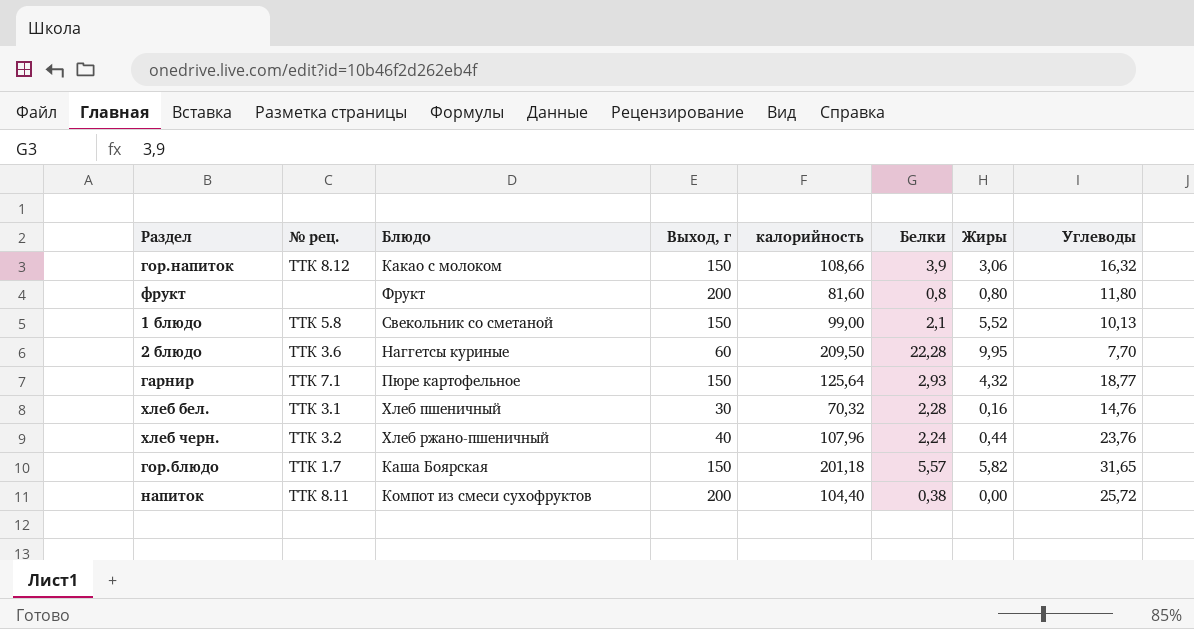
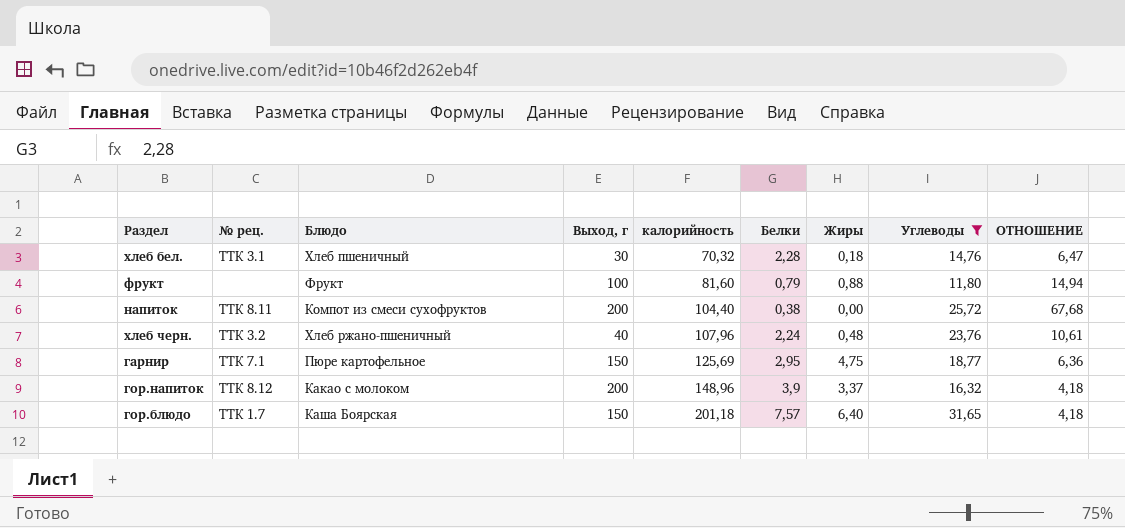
filter: none -> Углеводы >= 11,80
row order: none -> калорийность ascending
column ОТНОШЕНИЕ | formula: none -> [Углеводы] / [Белки]
хлеб бел. | Жиры: 0,16 -> 0,18
фрукт | Выход, г: 200 -> 100
фрукт | Белки: 0,8 -> 0,79
фрукт | Жиры: 0,80 -> 0,88
хлеб черн. | Жиры: 0,44 -> 0,48
гарнир | калорийность: 125,64 -> 125,69
гарнир | Белки: 2,93 -> 2,95
гарнир | Жиры: 4,32 -> 4,75
гор.напиток | Выход, г: 150 -> 200
гор.напиток | калорийность: 108,66 -> 148,96
гор.напиток | Жиры: 3,06 -> 3,37
гор.блюдо | Белки: 5,57 -> 7,57
гор.блюдо | Жиры: 5,82 -> 6,40

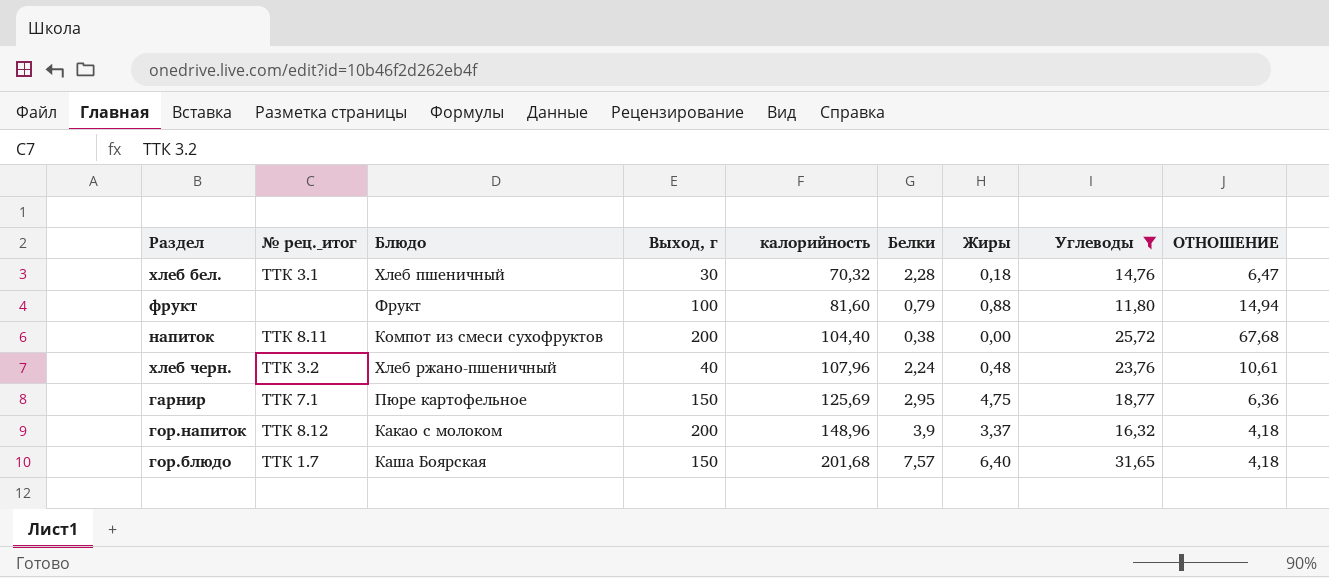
column name: № рец. -> № рец._итог
гор.блюдо | калорийность: 201,18 -> 201,68

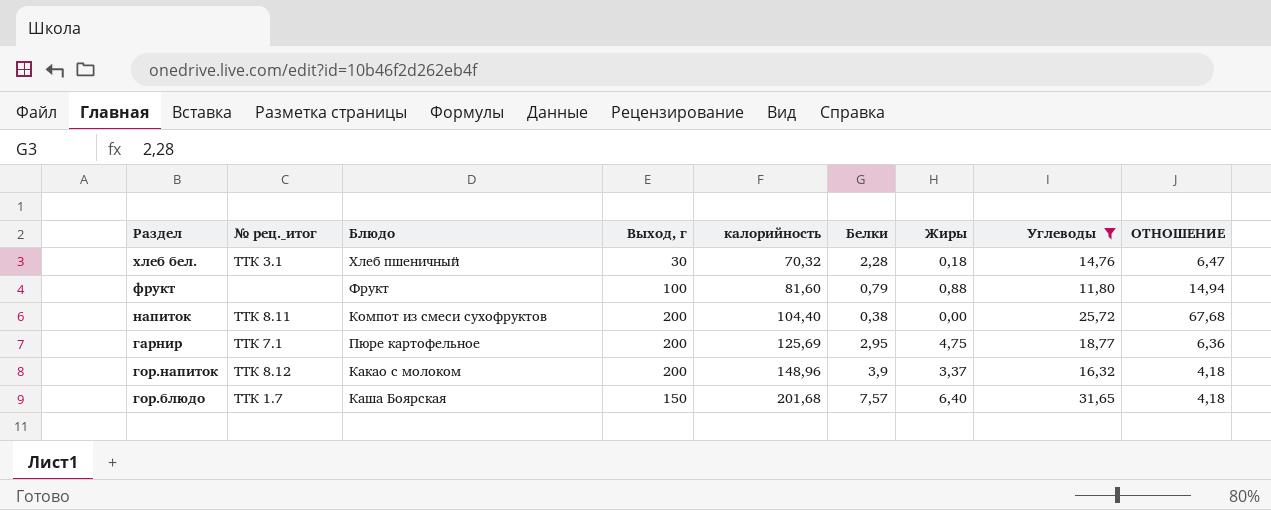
row хлеб черн.: ТТК 3.2 | Хлеб ржано-пшеничный | 40 | 107,96 | 2,24 | 0,48 | 23,76 | 10,61 -> none
гарнир | Выход, г: 150 -> 200

